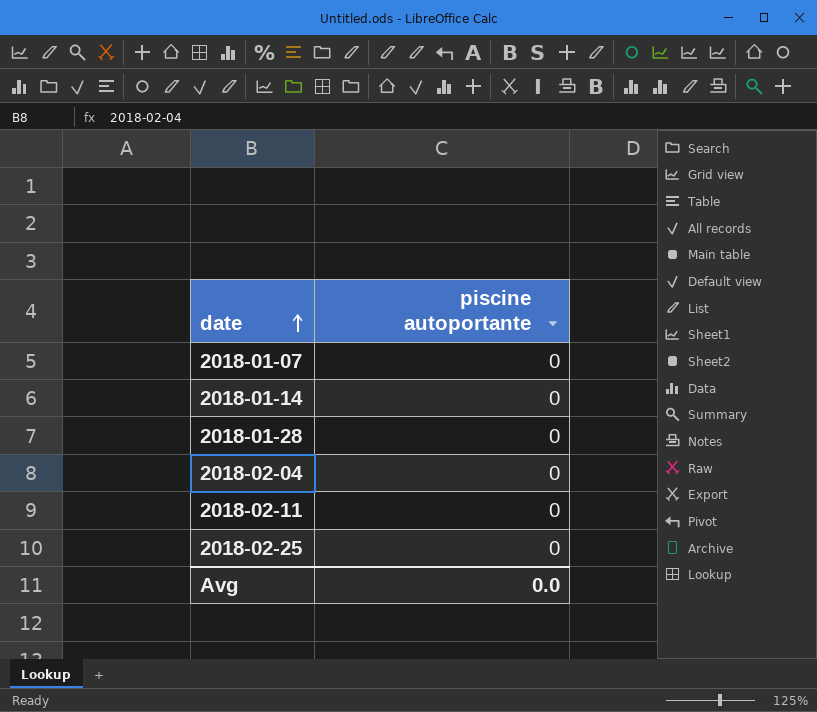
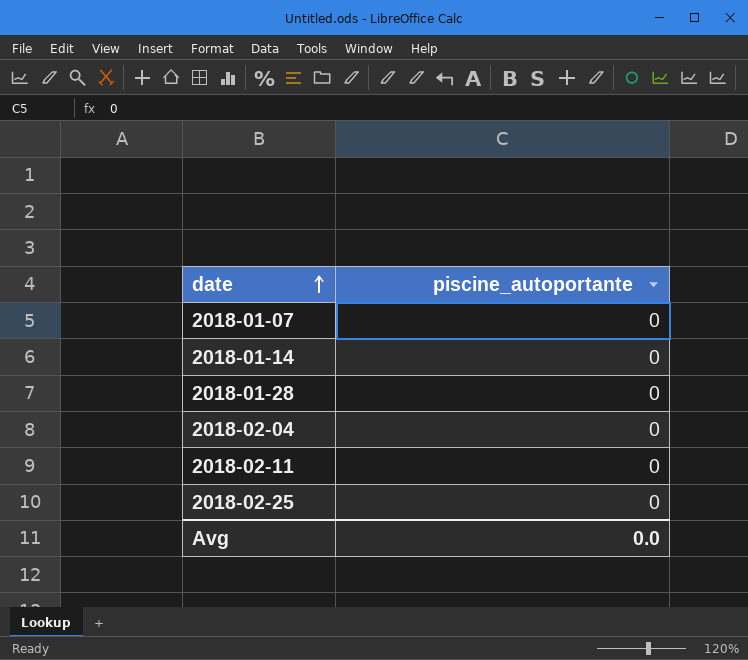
column name: piscine autoportante -> piscine_autoportante

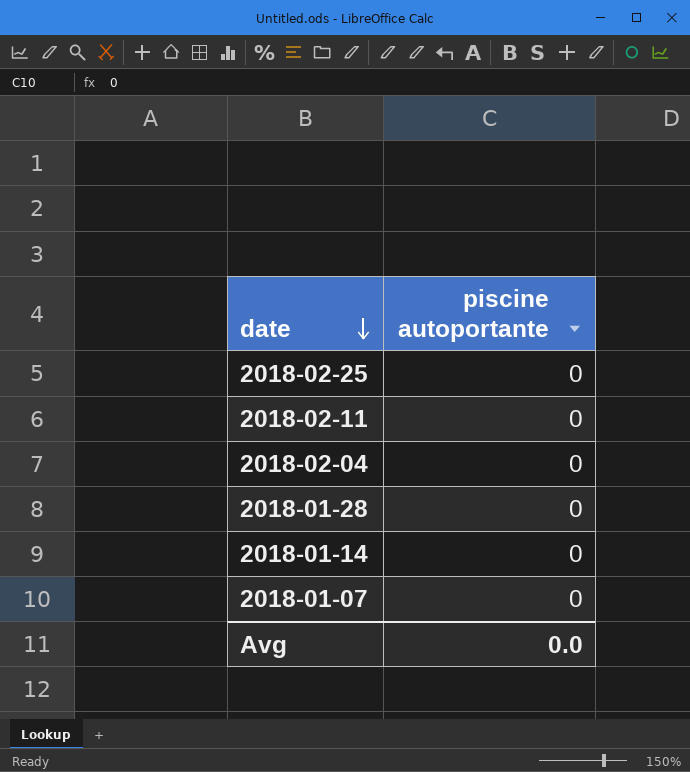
row order: date ascending -> date descending
column name: piscine_autoportante -> piscine autoportante

